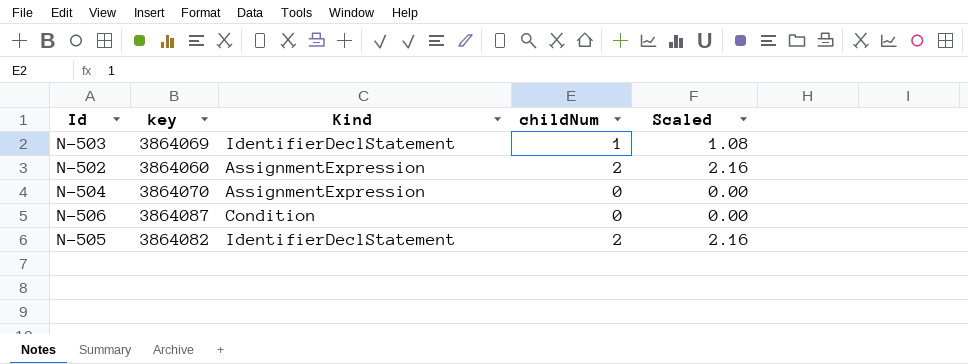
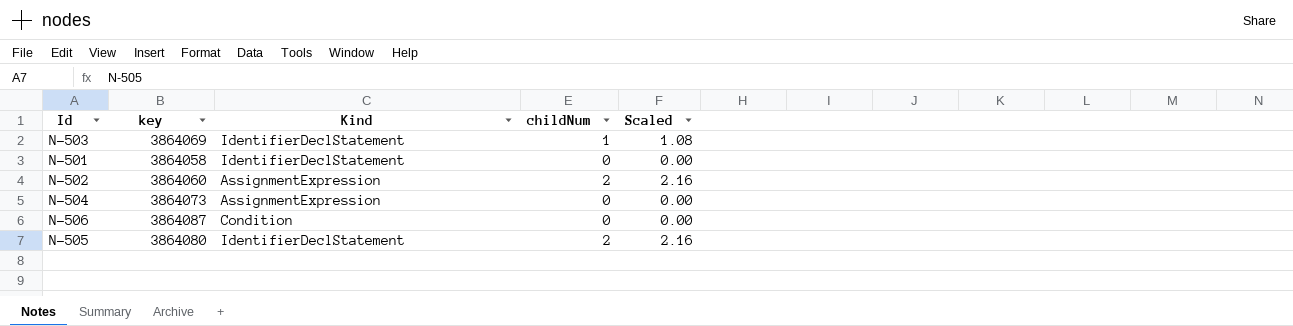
row N-501: none -> 3864058 | IdentifierDeclStatement | 0 | 0.00
N-504 | key: 3864070 -> 3864073
N-505 | key: 3864082 -> 3864080

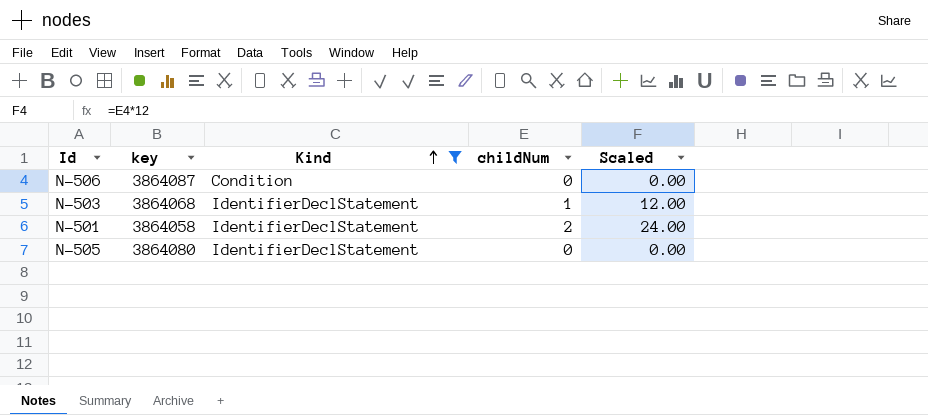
filter: none -> Kind != AssignmentExpression
row order: none -> Kind ascending
column Scaled | formula: [childNum] * 1.08 -> [childNum] * 12
N-503 | key: 3864069 -> 3864068
N-501 | childNum: 0 -> 2
N-505 | childNum: 2 -> 0

